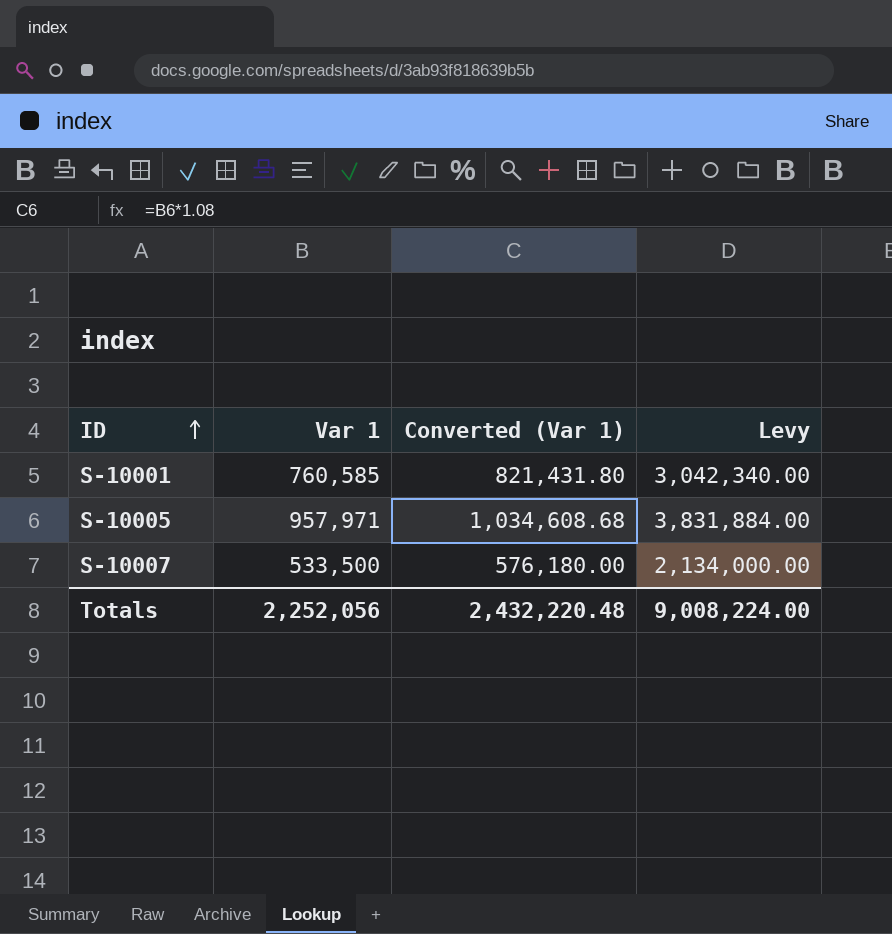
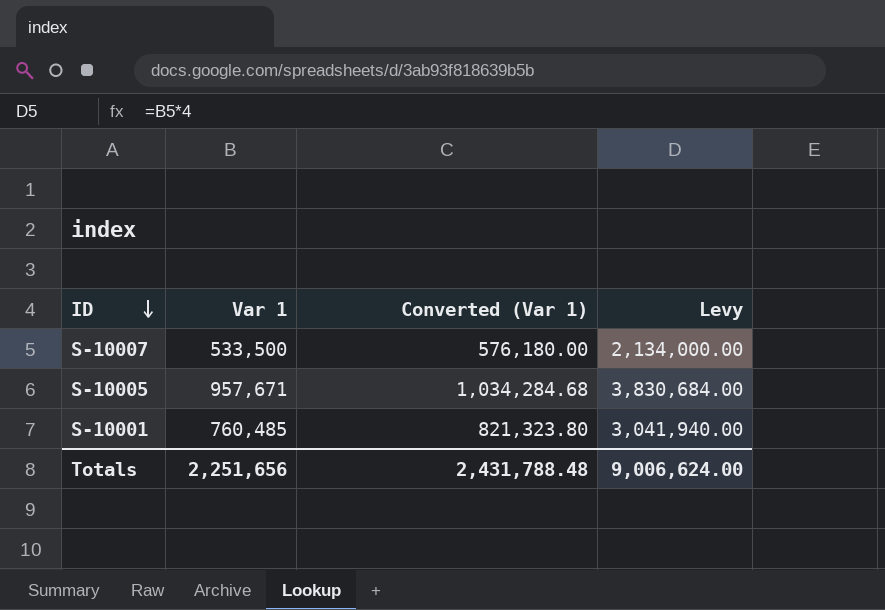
row order: ID ascending -> ID descending
S-10005 | Var 1: 957,971 -> 957,671
S-10005 | Converted (Var 1): 1,034,608.68 -> 1,034,284.68
S-10005 | Levy: 3,831,884.00 -> 3,830,684.00
S-10001 | Var 1: 760,585 -> 760,485
S-10001 | Converted (Var 1): 821,431.80 -> 821,323.80
S-10001 | Levy: 3,042,340.00 -> 3,041,940.00
Totals | Var 1: 2,252,056 -> 2,251,656
Totals | Converted (Var 1): 2,432,220.48 -> 2,431,788.48
Totals | Levy: 9,008,224.00 -> 9,006,624.00

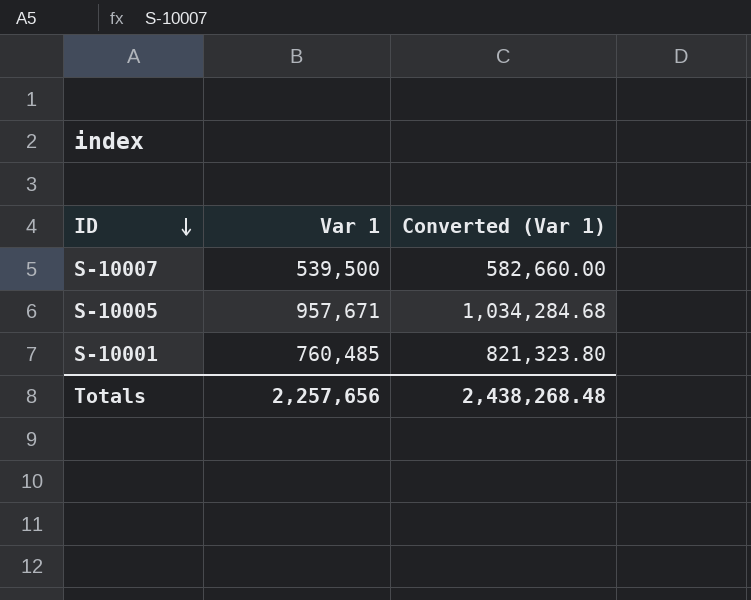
column Levy | formula: [Var 1] * 4 -> none
S-10007 | Var 1: 533,500 -> 539,500
S-10007 | Converted (Var 1): 576,180.00 -> 582,660.00
Totals | Var 1: 2,251,656 -> 2,257,656
Totals | Converted (Var 1): 2,431,788.48 -> 2,438,268.48

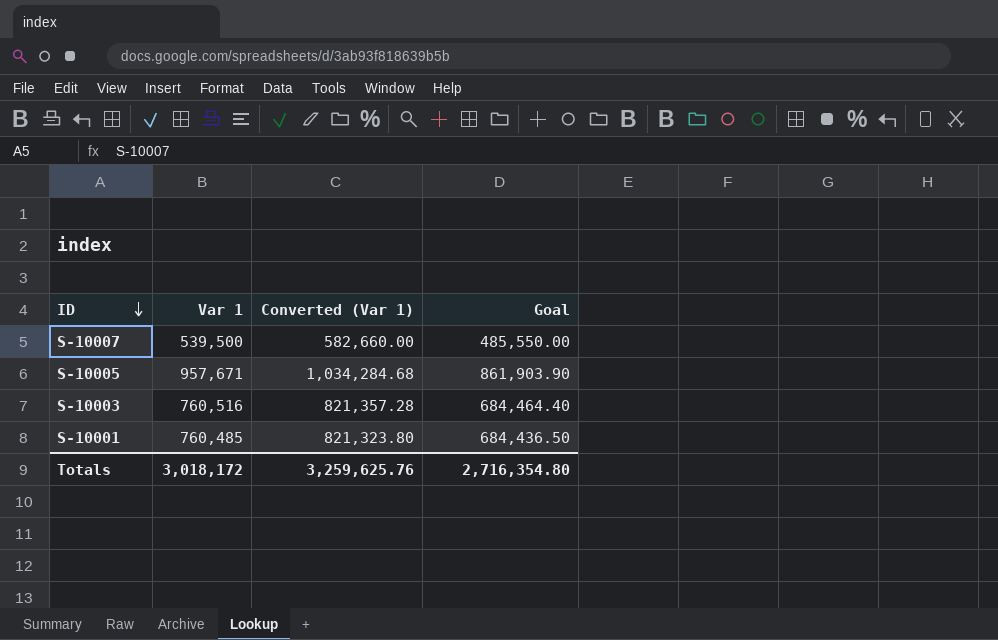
column Goal | formula: none -> [Var 1] * 0.9
row S-10003: none -> 760,516 | 821,357.28 | 684,464.40
Totals | Var 1: 2,257,656 -> 3,018,172
Totals | Converted (Var 1): 2,438,268.48 -> 3,259,625.76

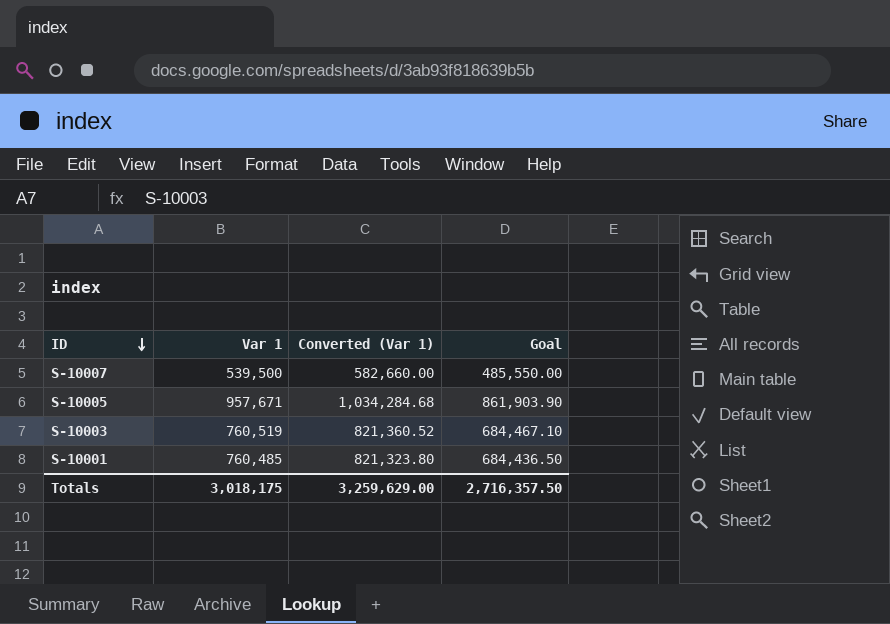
S-10003 | Var 1: 760,516 -> 760,519
S-10003 | Converted (Var 1): 821,357.28 -> 821,360.52
S-10003 | Goal: 684,464.40 -> 684,467.10
Totals | Var 1: 3,018,172 -> 3,018,175
Totals | Converted (Var 1): 3,259,625.76 -> 3,259,629.00
Totals | Goal: 2,716,354.80 -> 2,716,357.50

